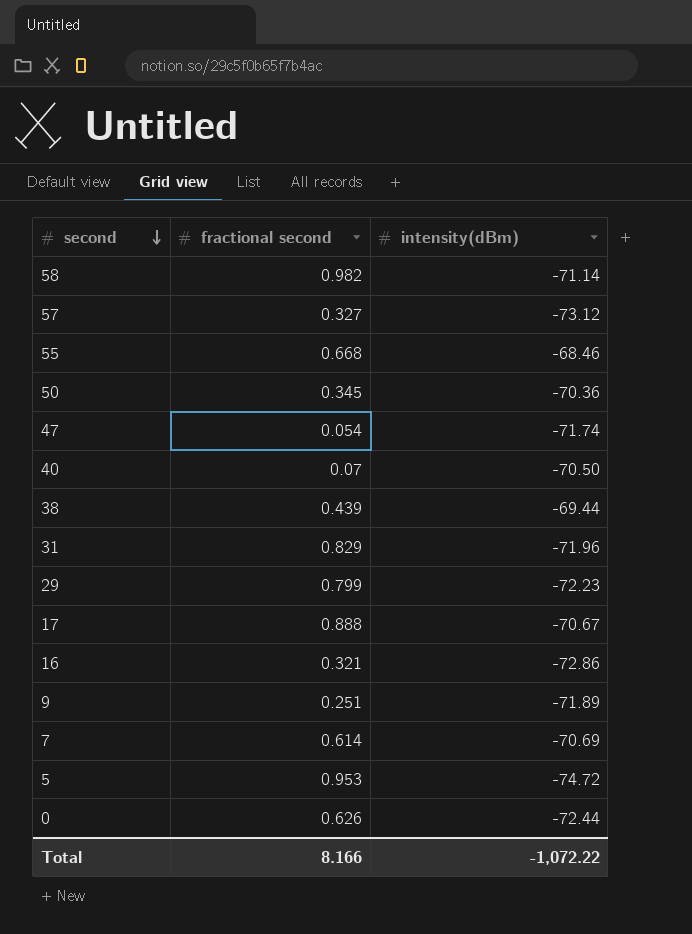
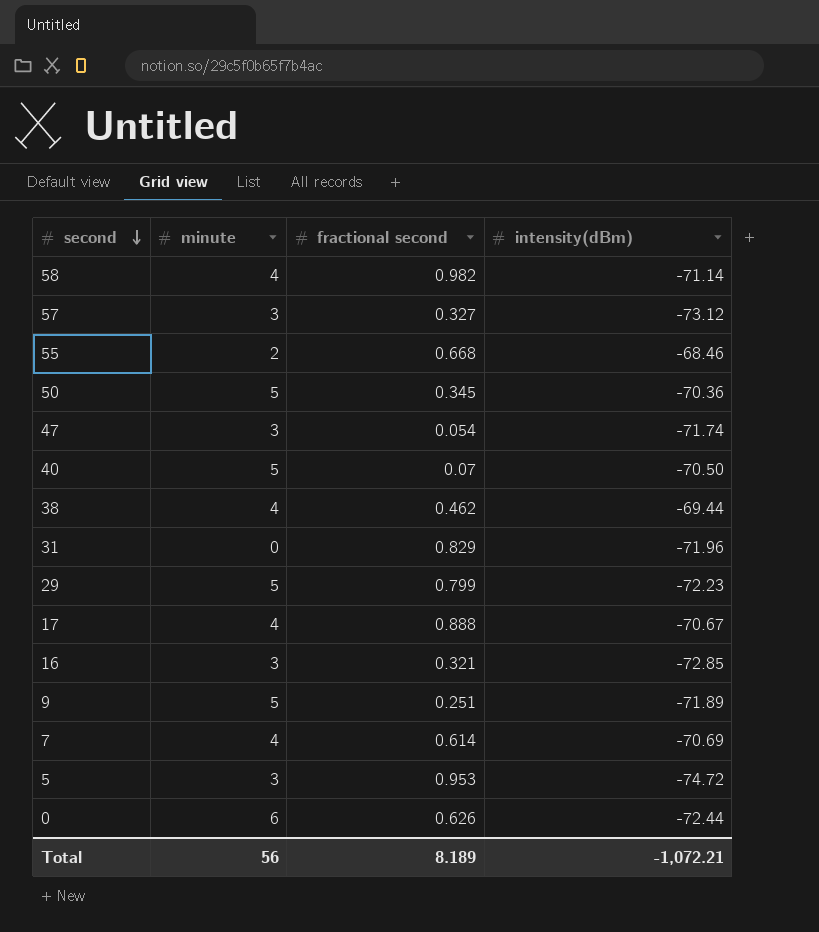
column minute | position: none -> 2
38 | fractional second: 0.439 -> 0.462
16 | intensity(dBm): -72.86 -> -72.85
Total | fractional second: 8.166 -> 8.189
Total | intensity(dBm): -1,072.22 -> -1,072.21

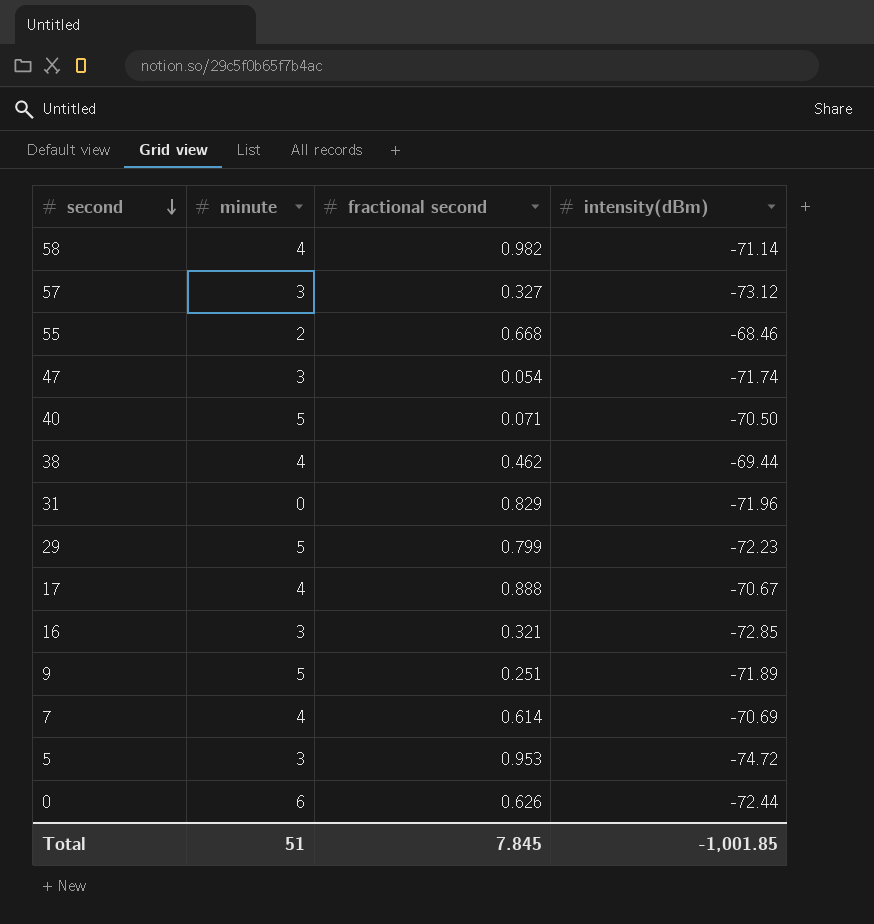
row 50: 5 | 0.345 | -70.36 -> none
40 | fractional second: 0.07 -> 0.071
Total | minute: 56 -> 51
Total | fractional second: 8.189 -> 7.845
Total | intensity(dBm): -1,072.21 -> -1,001.85

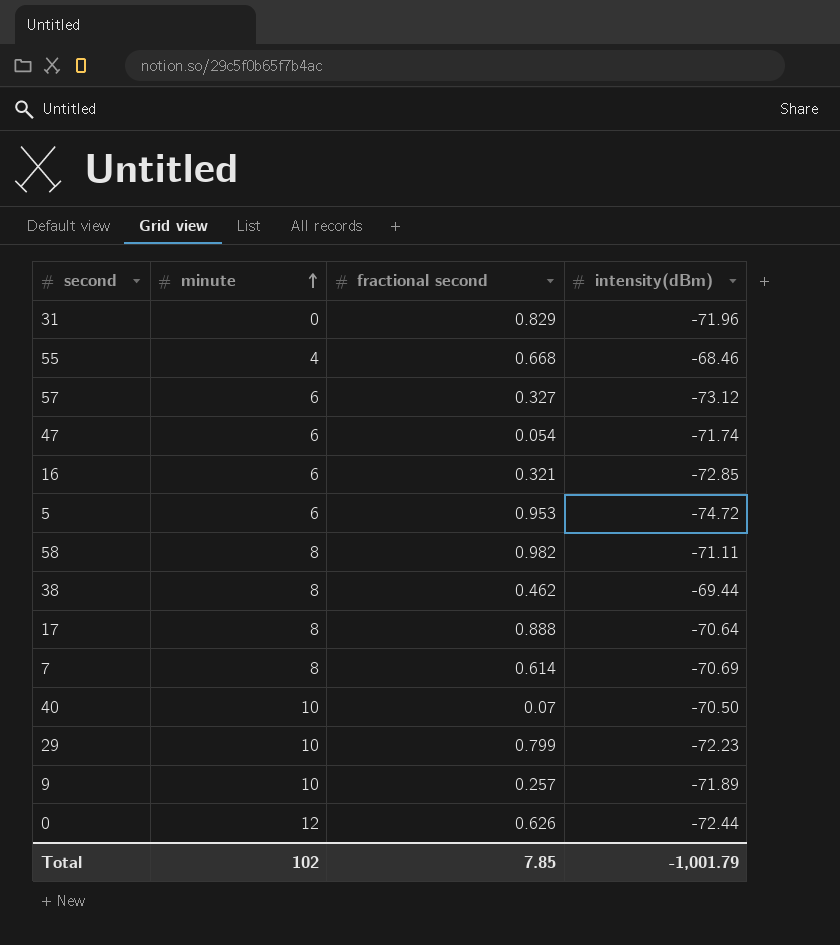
row order: second descending -> minute ascending
55 | minute: 2 -> 4
57 | minute: 3 -> 6
47 | minute: 3 -> 6
16 | minute: 3 -> 6
5 | minute: 3 -> 6
58 | minute: 4 -> 8
58 | intensity(dBm): -71.14 -> -71.11
38 | minute: 4 -> 8
17 | minute: 4 -> 8
17 | intensity(dBm): -70.67 -> -70.64
7 | minute: 4 -> 8
40 | minute: 5 -> 10
40 | fractional second: 0.071 -> 0.07
29 | minute: 5 -> 10
9 | minute: 5 -> 10
9 | fractional second: 0.251 -> 0.257
0 | minute: 6 -> 12
Total | minute: 51 -> 102
Total | fractional second: 7.845 -> 7.85
Total | intensity(dBm): -1,001.85 -> -1,001.79

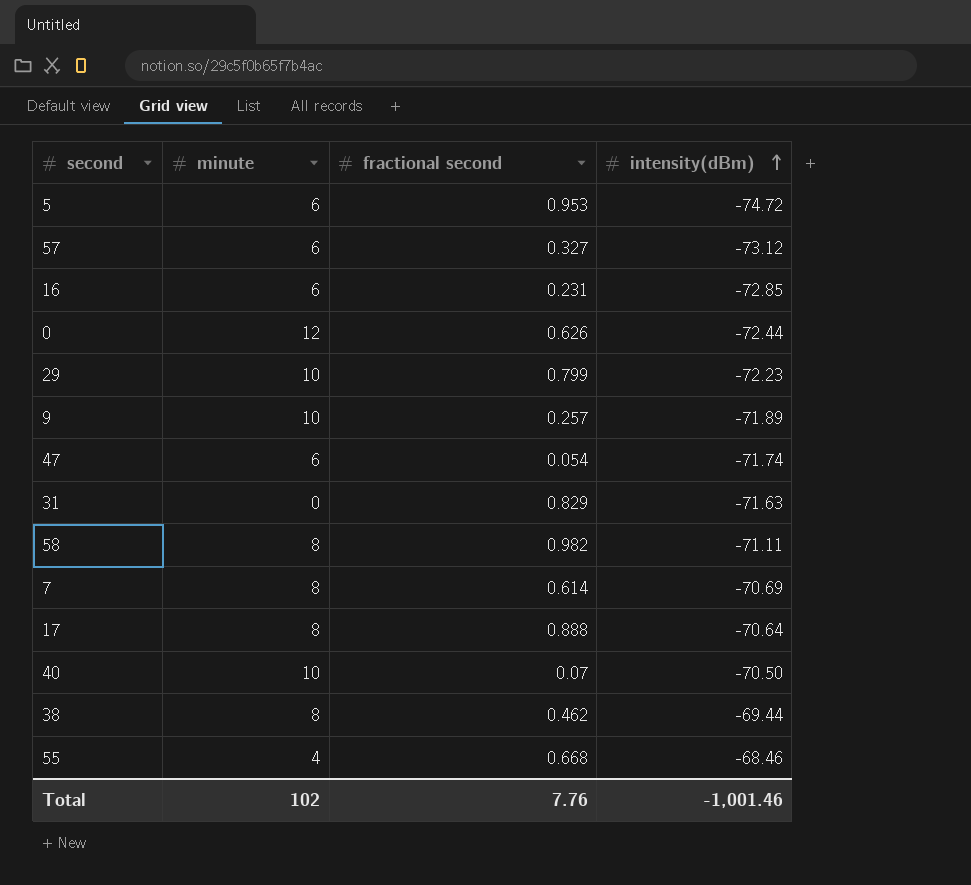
row order: minute ascending -> intensity(dBm) ascending
16 | fractional second: 0.321 -> 0.231
31 | intensity(dBm): -71.96 -> -71.63
Total | fractional second: 7.85 -> 7.76
Total | intensity(dBm): -1,001.79 -> -1,001.46

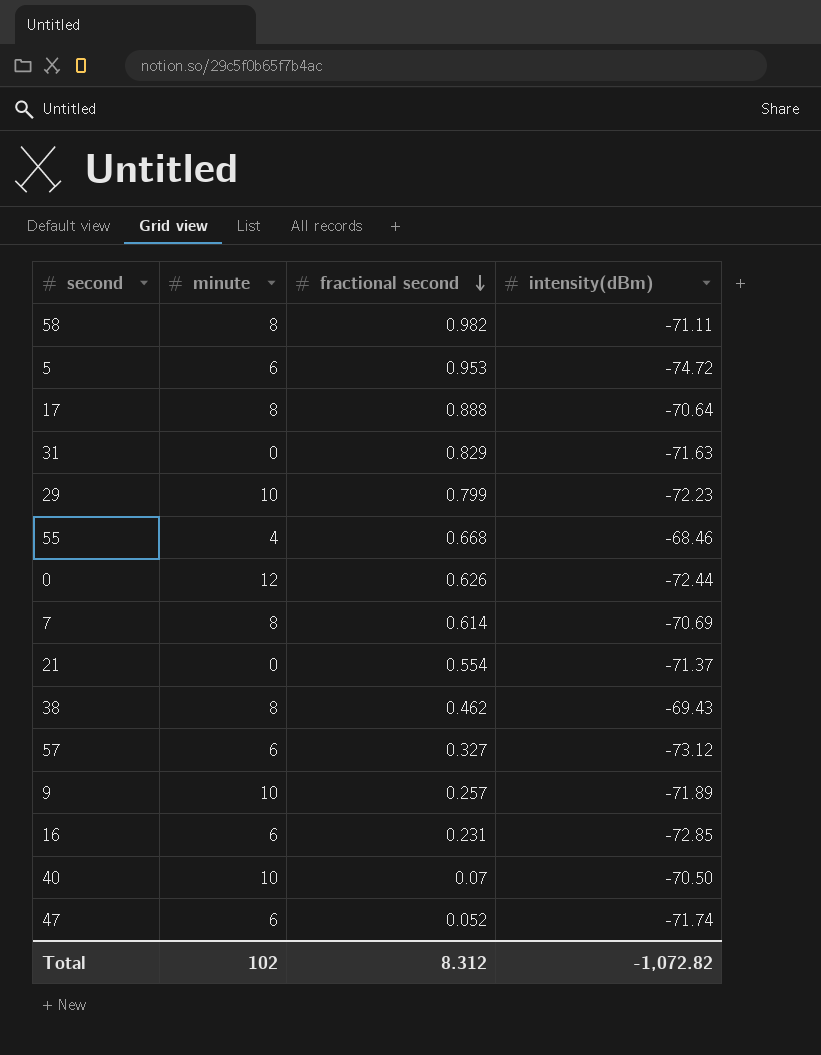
row order: intensity(dBm) ascending -> fractional second descending
row 21: none -> 0 | 0.554 | -71.37
38 | intensity(dBm): -69.44 -> -69.43
47 | fractional second: 0.054 -> 0.052
Total | fractional second: 7.76 -> 8.312
Total | intensity(dBm): -1,001.46 -> -1,072.82

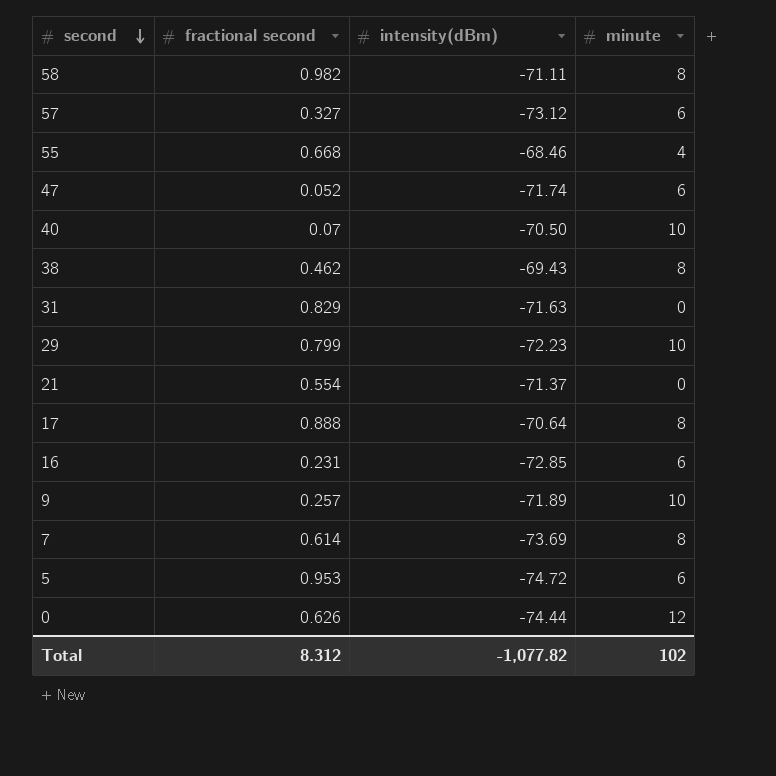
row order: fractional second descending -> second descending
column minute | position: 2 -> 4
7 | intensity(dBm): -70.69 -> -73.69
0 | intensity(dBm): -72.44 -> -74.44
Total | intensity(dBm): -1,072.82 -> -1,077.82

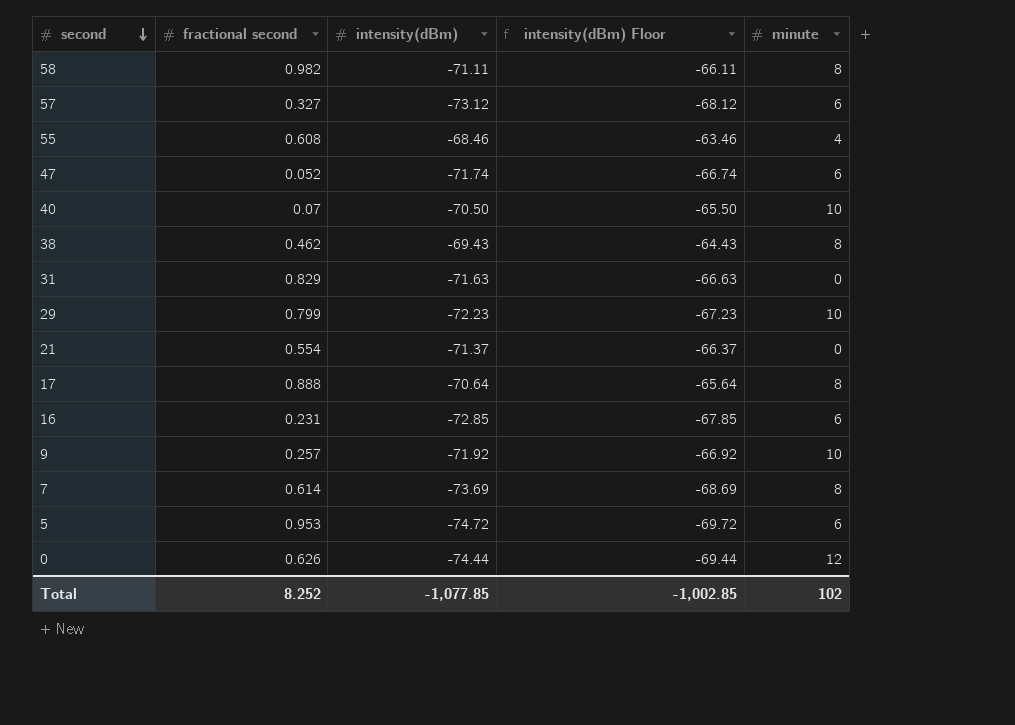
column intensity(dBm) Floor | formula: none -> [intensity(dBm)] + 5
55 | fractional second: 0.668 -> 0.608
9 | intensity(dBm): -71.89 -> -71.92
Total | fractional second: 8.312 -> 8.252
Total | intensity(dBm): -1,077.82 -> -1,077.85

